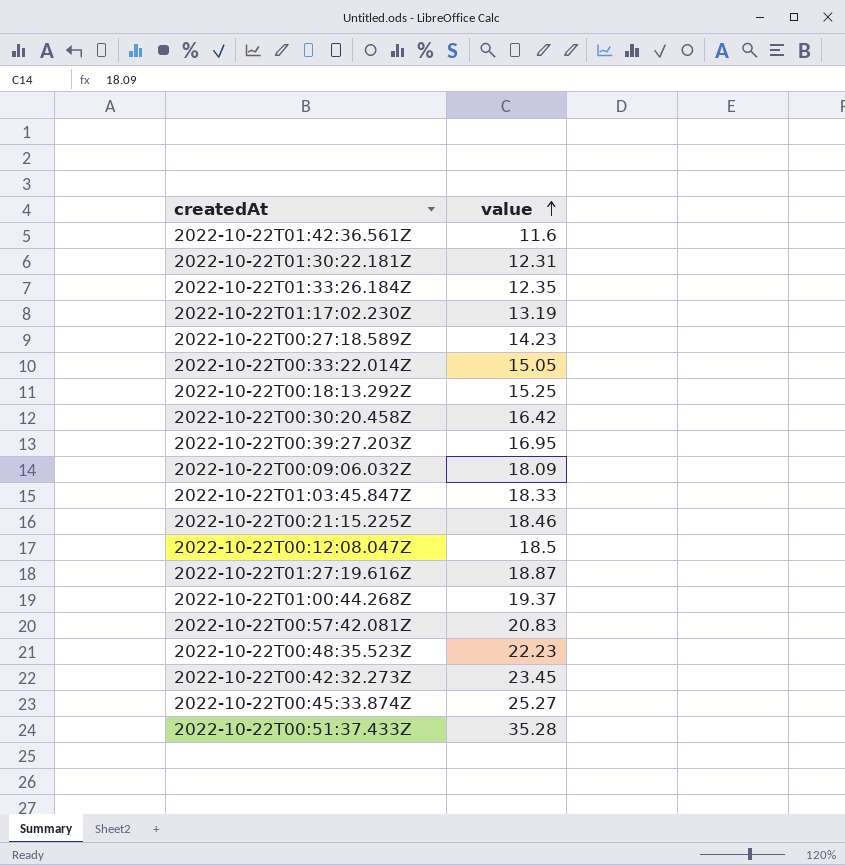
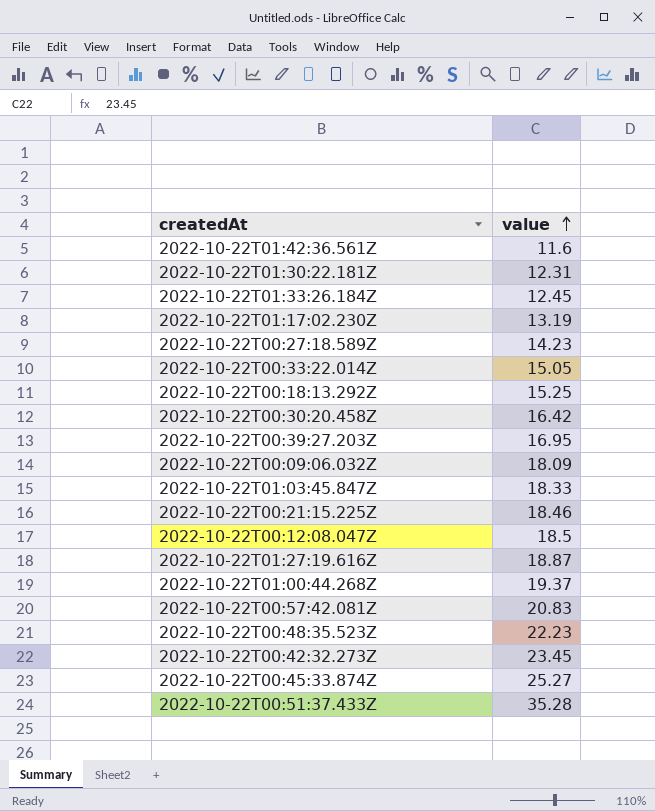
2022-10-22T01:33:26.184Z | value: 12.35 -> 12.45

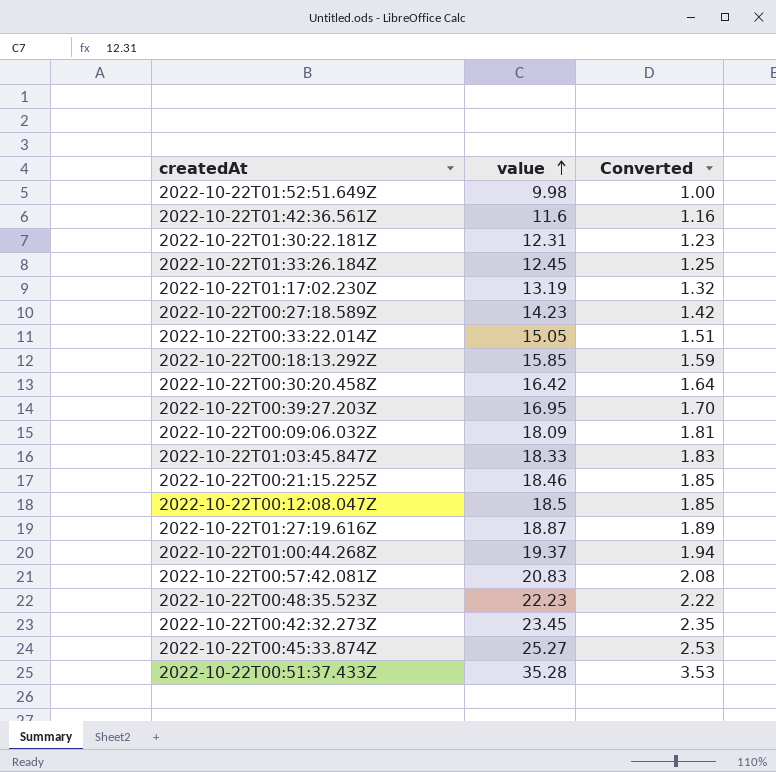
column Converted | formula: none -> [value] * 0.1
row 2022-10-22T01:52:51.649Z: none -> 9.98 | 1.00
2022-10-22T00:18:13.292Z | value: 15.25 -> 15.85

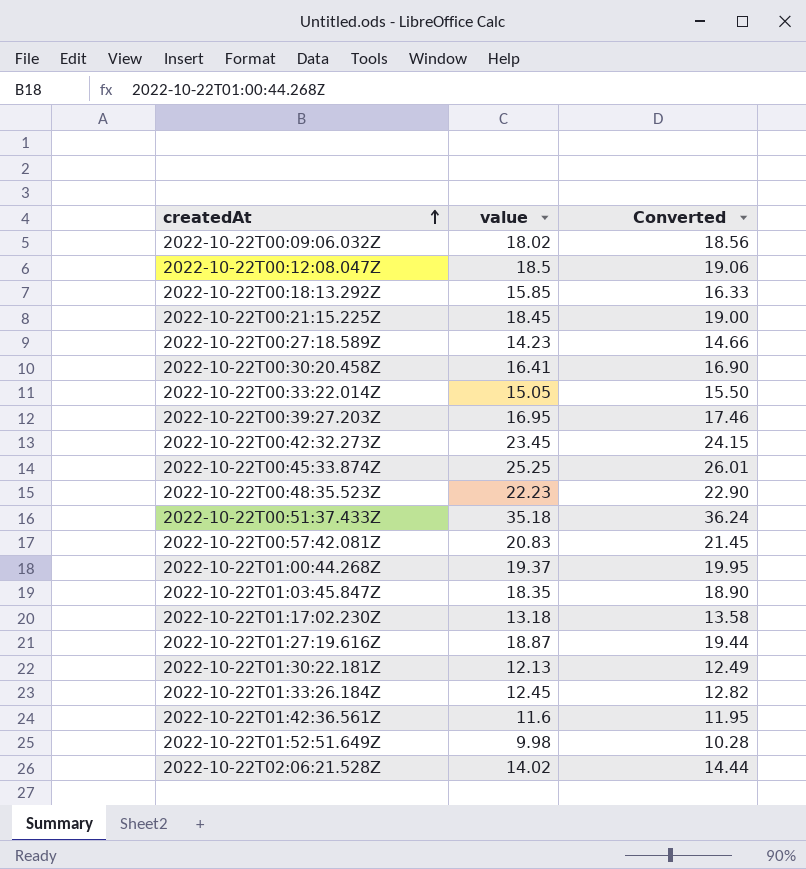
row order: value ascending -> createdAt ascending
column Converted | formula: [value] * 0.1 -> [value] * 1.03
2022-10-22T00:09:06.032Z | value: 18.09 -> 18.02
2022-10-22T00:21:15.225Z | value: 18.46 -> 18.45
2022-10-22T00:30:20.458Z | value: 16.42 -> 16.41
2022-10-22T00:45:33.874Z | value: 25.27 -> 25.25
2022-10-22T00:51:37.433Z | value: 35.28 -> 35.18
2022-10-22T01:03:45.847Z | value: 18.33 -> 18.35
2022-10-22T01:17:02.230Z | value: 13.19 -> 13.18
2022-10-22T01:30:22.181Z | value: 12.31 -> 12.13
row 2022-10-22T02:06:21.528Z: none -> 14.02 | 14.44

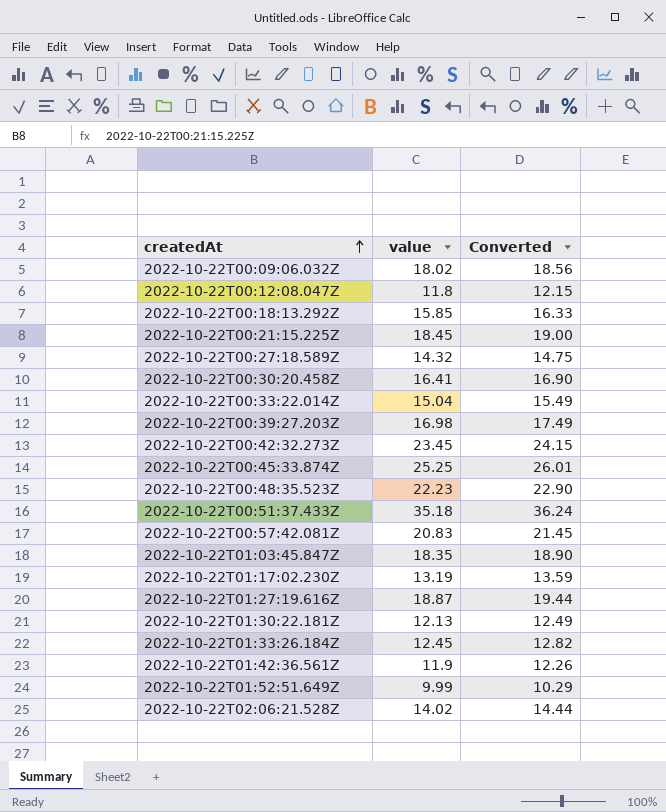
row 2022-10-22T01:00:44.268Z: 19.37 | 19.95 -> none
2022-10-22T00:12:08.047Z | value: 18.5 -> 11.8
2022-10-22T00:12:08.047Z | Converted: 19.06 -> 12.15
2022-10-22T00:27:18.589Z | value: 14.23 -> 14.32
2022-10-22T00:27:18.589Z | Converted: 14.66 -> 14.75
2022-10-22T00:33:22.014Z | value: 15.05 -> 15.04
2022-10-22T00:33:22.014Z | Converted: 15.50 -> 15.49
2022-10-22T00:39:27.203Z | value: 16.95 -> 16.98
2022-10-22T00:39:27.203Z | Converted: 17.46 -> 17.49
2022-10-22T01:17:02.230Z | value: 13.18 -> 13.19
2022-10-22T01:17:02.230Z | Converted: 13.58 -> 13.59
2022-10-22T01:42:36.561Z | value: 11.6 -> 11.9
2022-10-22T01:42:36.561Z | Converted: 11.95 -> 12.26
2022-10-22T01:52:51.649Z | value: 9.98 -> 9.99
2022-10-22T01:52:51.649Z | Converted: 10.28 -> 10.29

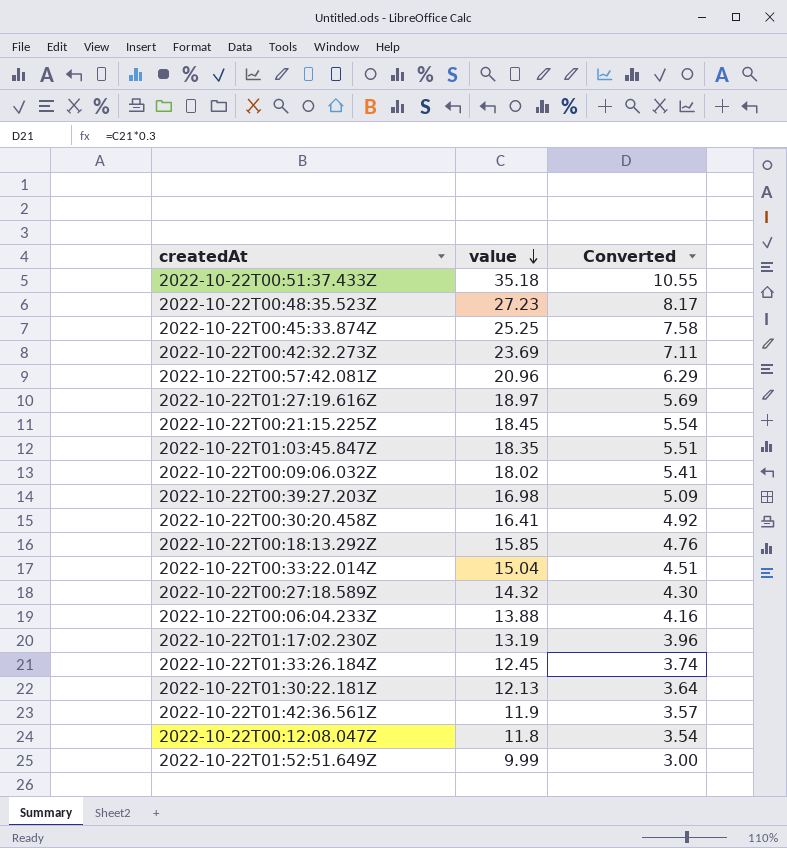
row order: createdAt ascending -> value descending
column Converted | formula: [value] * 1.03 -> [value] * 0.3
row 2022-10-22T02:06:21.528Z: 14.02 | 14.44 -> none
2022-10-22T00:48:35.523Z | value: 22.23 -> 27.23
2022-10-22T00:42:32.273Z | value: 23.45 -> 23.69
2022-10-22T00:57:42.081Z | value: 20.83 -> 20.96
2022-10-22T01:27:19.616Z | value: 18.87 -> 18.97
row 2022-10-22T00:06:04.233Z: none -> 13.88 | 4.16

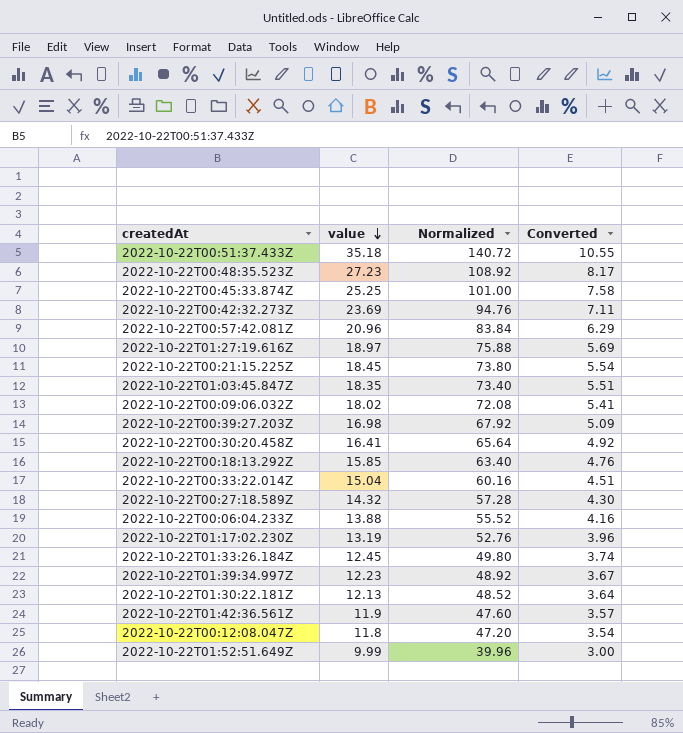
column Normalized | formula: none -> [value] * 4
row 2022-10-22T01:39:34.997Z: none -> 12.23 | 48.92 | 3.67

